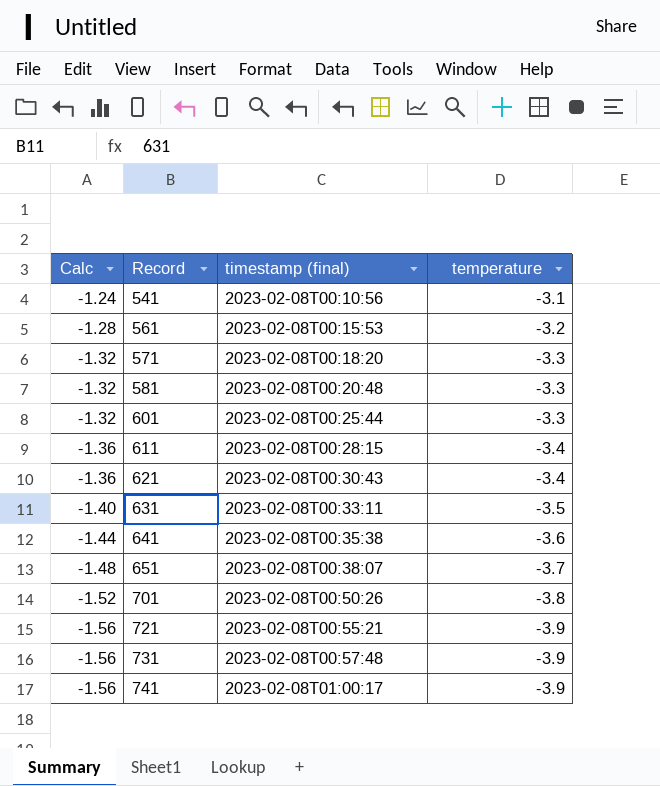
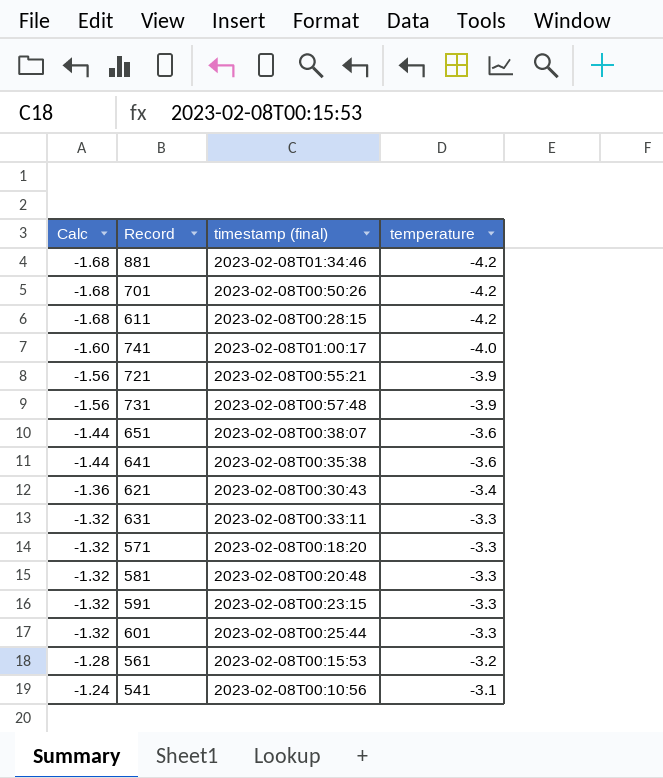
row order: Calc descending -> Calc ascending
row 881: none -> -1.68 | 2023-02-08T01:34:46 | -4.2
701 | Calc: -1.52 -> -1.68
701 | temperature: -3.8 -> -4.2
611 | Calc: -1.36 -> -1.68
611 | temperature: -3.4 -> -4.2
741 | Calc: -1.56 -> -1.60
741 | temperature: -3.9 -> -4.0
651 | Calc: -1.48 -> -1.44
651 | temperature: -3.7 -> -3.6
631 | Calc: -1.40 -> -1.32
631 | temperature: -3.5 -> -3.3
row 591: none -> -1.32 | 2023-02-08T00:23:15 | -3.3

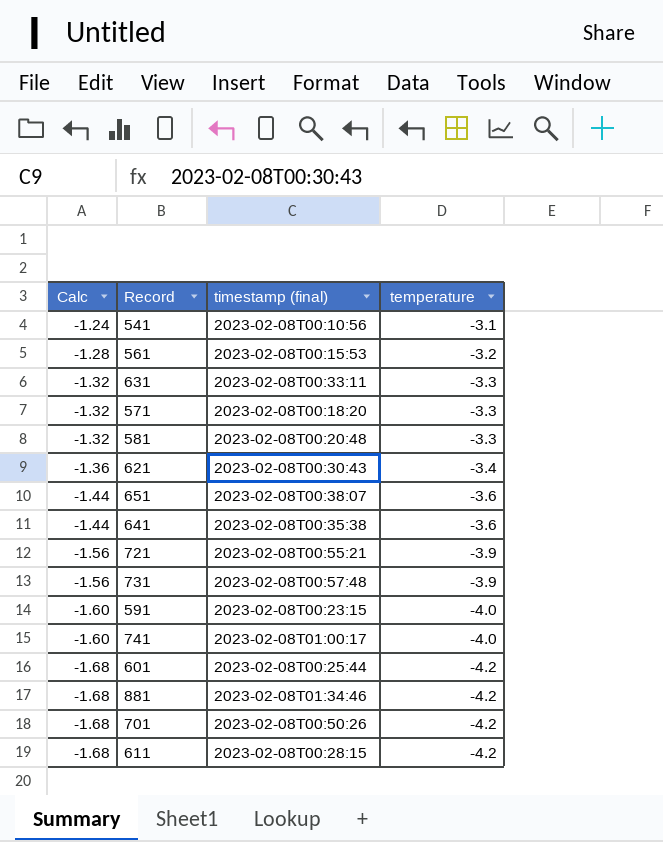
row order: Calc ascending -> Calc descending
591 | Calc: -1.32 -> -1.60
591 | temperature: -3.3 -> -4.0
601 | Calc: -1.32 -> -1.68
601 | temperature: -3.3 -> -4.2

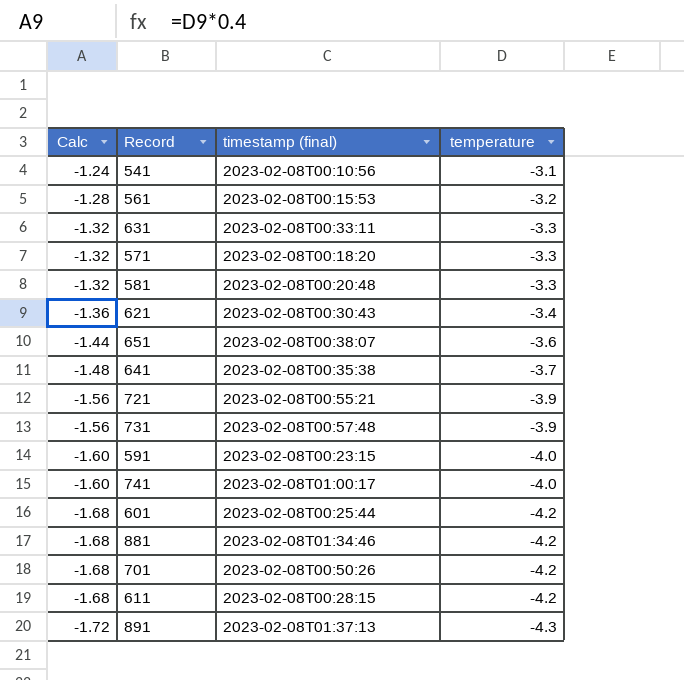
641 | Calc: -1.44 -> -1.48
641 | temperature: -3.6 -> -3.7
row 891: none -> -1.72 | 2023-02-08T01:37:13 | -4.3

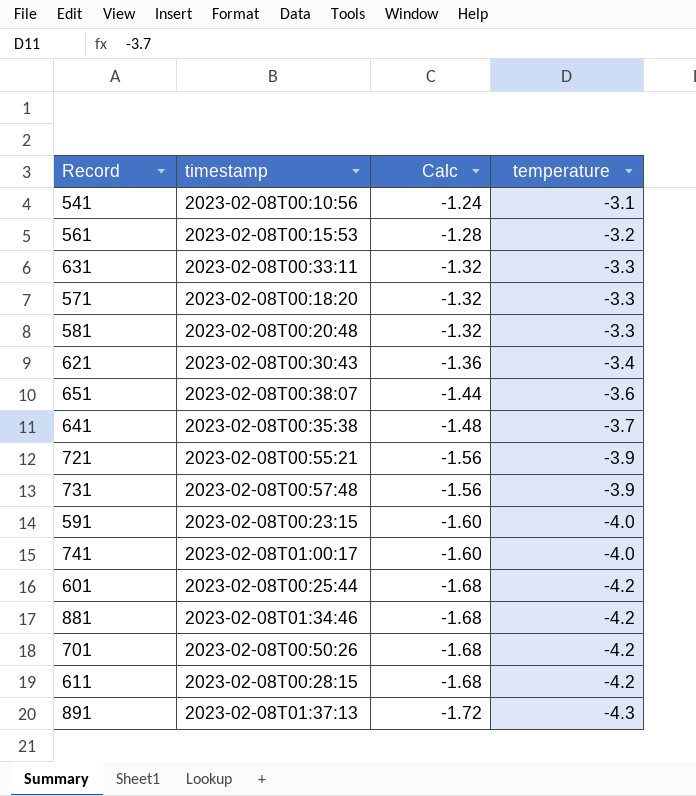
column name: timestamp (final) -> timestamp
column Calc | position: 1 -> 3

